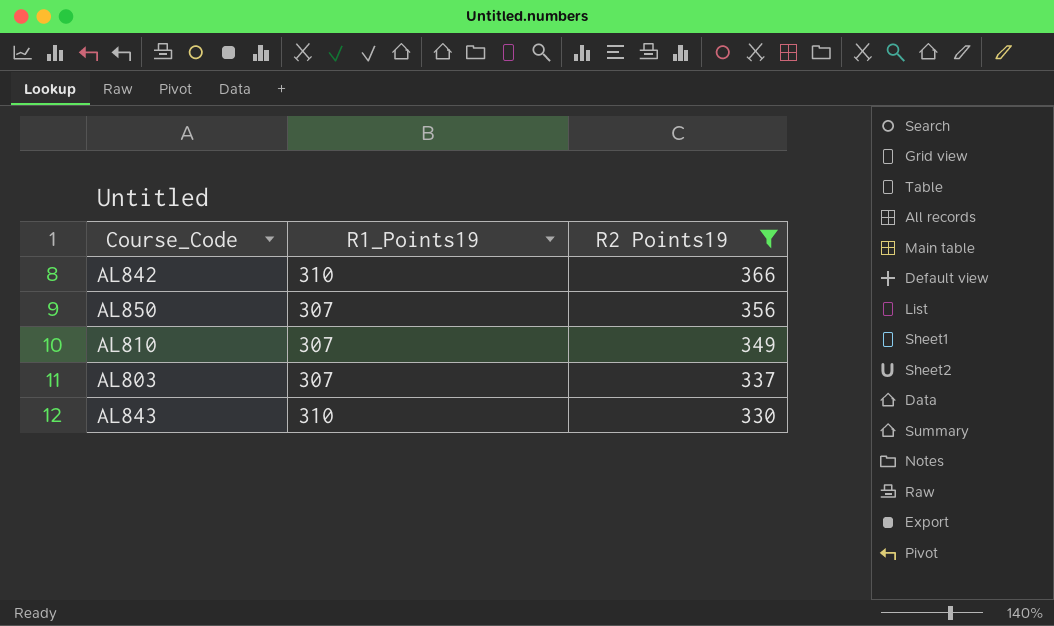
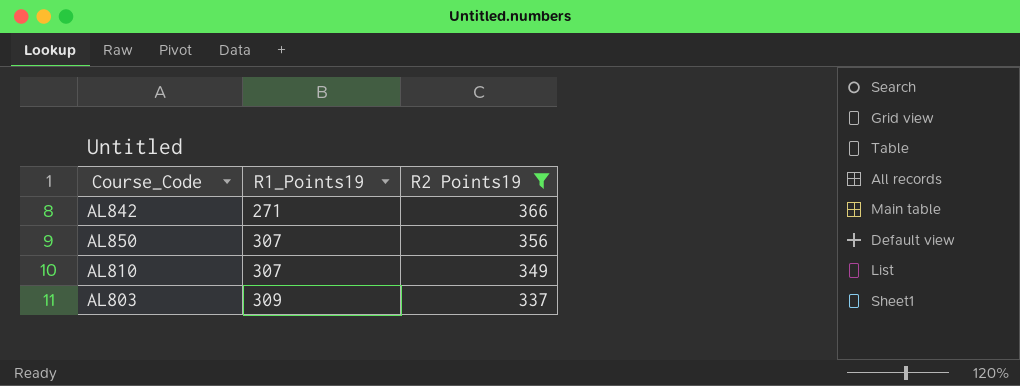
row AL843: 310 | 330 -> none
AL842 | R1_Points19: 310 -> 271
AL803 | R1_Points19: 307 -> 309

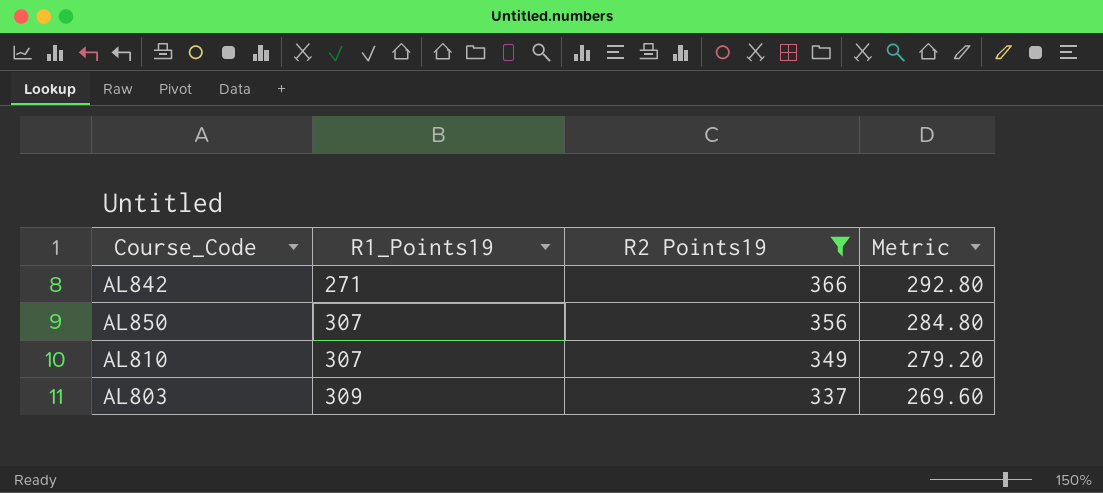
column Metric | formula: none -> [R2 Points19] * 0.8

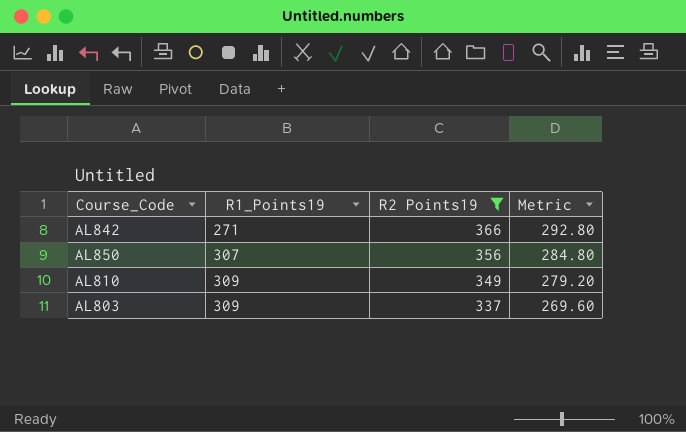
AL810 | R1_Points19: 307 -> 309

